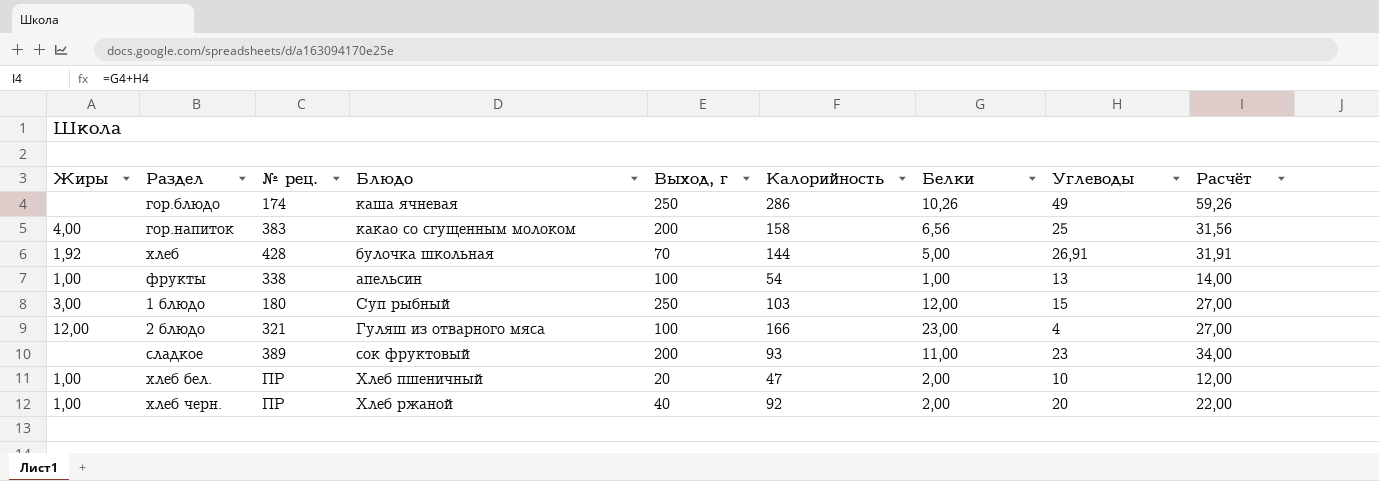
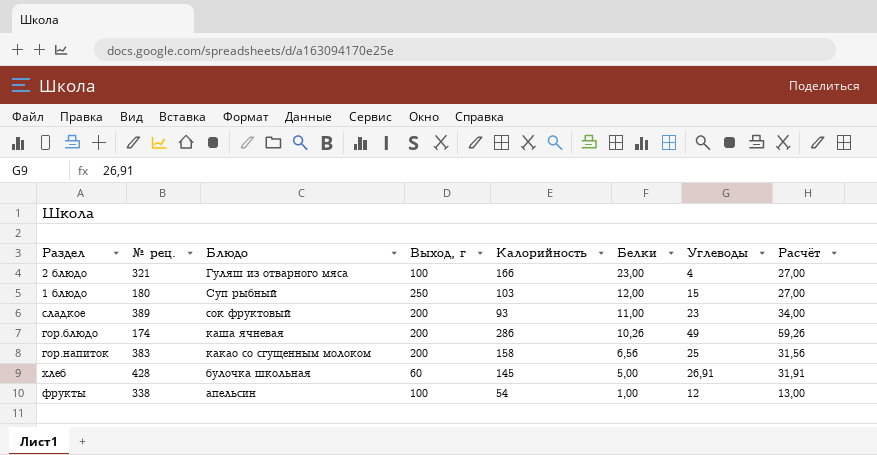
row order: none -> Белки descending
column Жиры | position: 1 -> none
row хлеб бел.: 1,00 | ПР | Хлеб пшеничный | 20 | 47 | 2,00 | 10 | 12,00 -> none
row хлеб черн.: 1,00 | ПР | Хлеб ржаной | 40 | 92 | 2,00 | 20 | 22,00 -> none
гор.блюдо | Выход, г: 250 -> 200
хлеб | Выход, г: 70 -> 60
хлеб | Калорийность: 144 -> 145
фрукты | Углеводы: 13 -> 12
фрукты | Расчёт: 14,00 -> 13,00

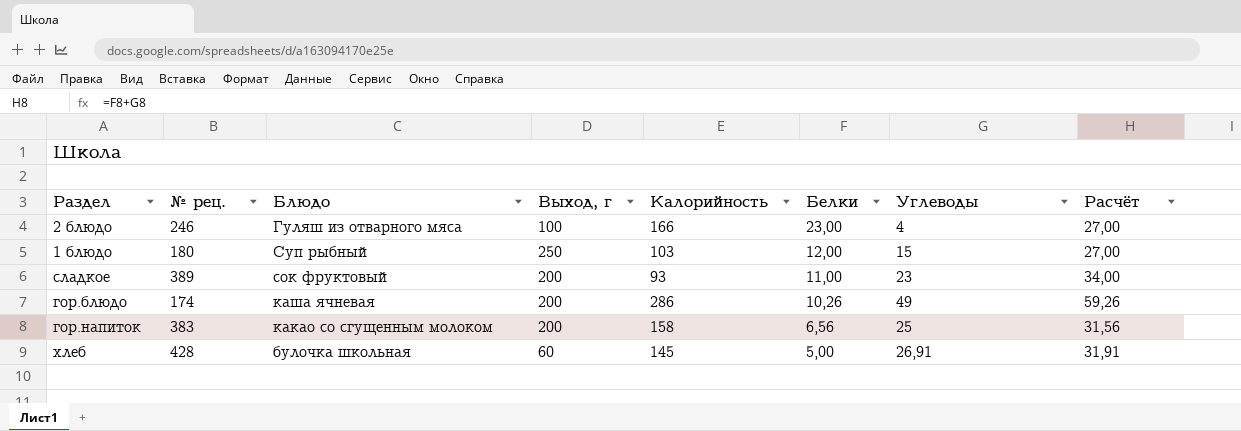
row фрукты: 338 | апельсин | 100 | 54 | 1,00 | 12 | 13,00 -> none
2 блюдо | № рец.: 321 -> 246

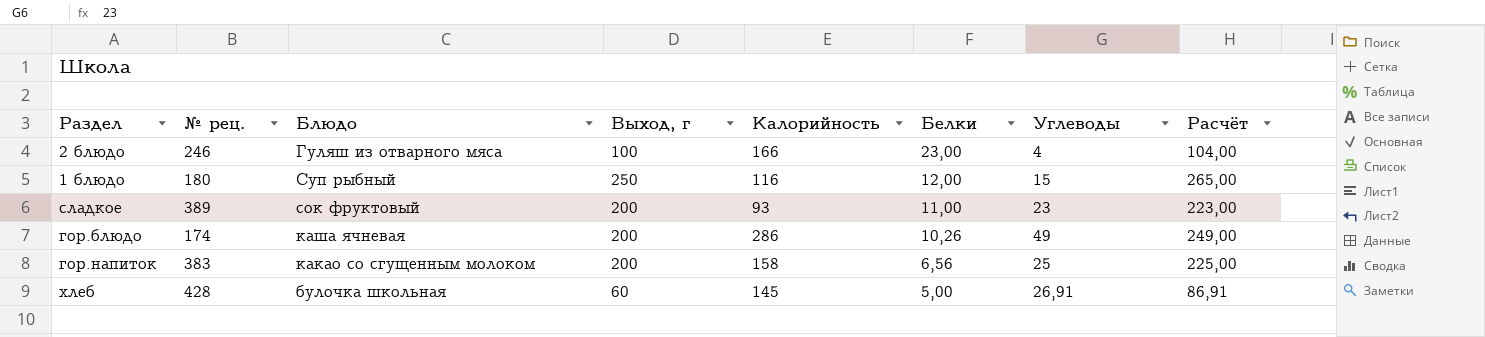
column Расчёт | formula: [Белки] + [Углеводы] -> [Выход, г] + [Углеводы]
1 блюдо | Калорийность: 103 -> 116

